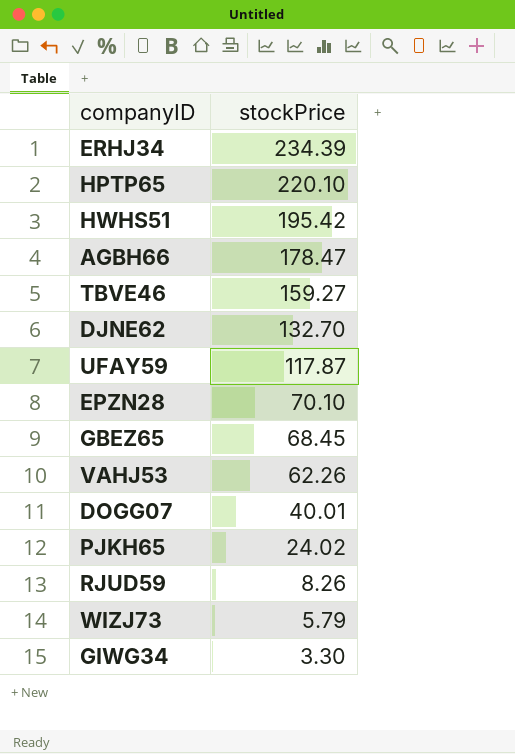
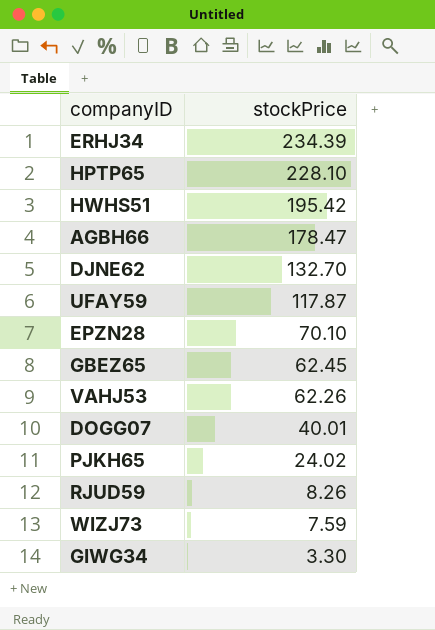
row TBVE46: 159.27 -> none
HPTP65 | stockPrice: 220.10 -> 228.10
GBEZ65 | stockPrice: 68.45 -> 62.45
WIZJ73 | stockPrice: 5.79 -> 7.59

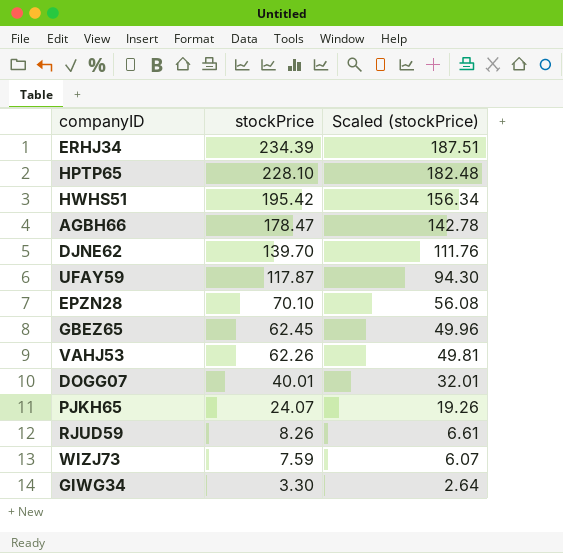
column Scaled (stockPrice) | formula: none -> [stockPrice] * 0.8
DJNE62 | stockPrice: 132.70 -> 139.70
PJKH65 | stockPrice: 24.02 -> 24.07

